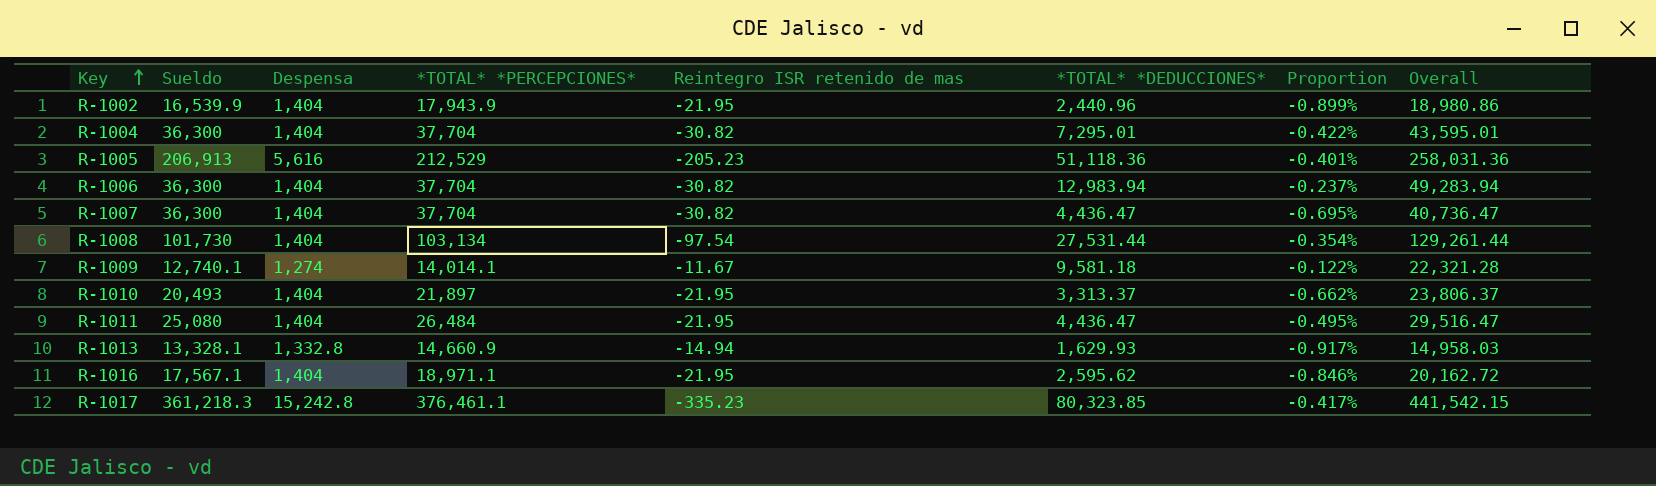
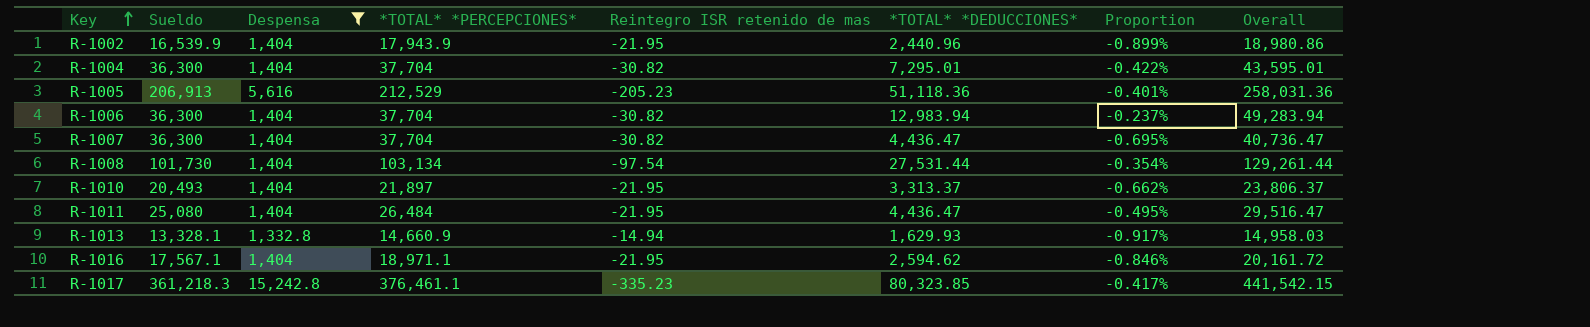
filter: none -> Despensa != 1,274
R-1016 | *TOTAL* *DEDUCCIONES*: 2,595.62 -> 2,594.62
R-1016 | Overall: 20,162.72 -> 20,161.72

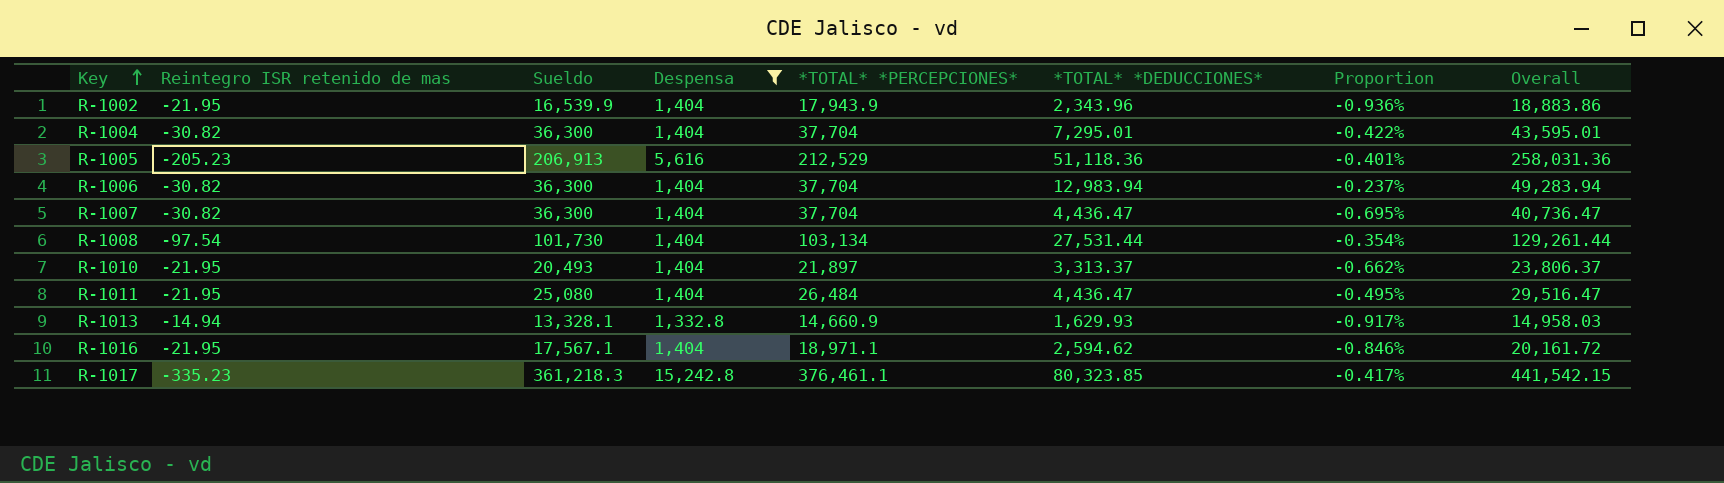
column Reintegro ISR retenido de mas | position: 5 -> 2
R-1002 | *TOTAL* *DEDUCCIONES*: 2,440.96 -> 2,343.96
R-1002 | Proportion: -0.899% -> -0.936%
R-1002 | Overall: 18,980.86 -> 18,883.86

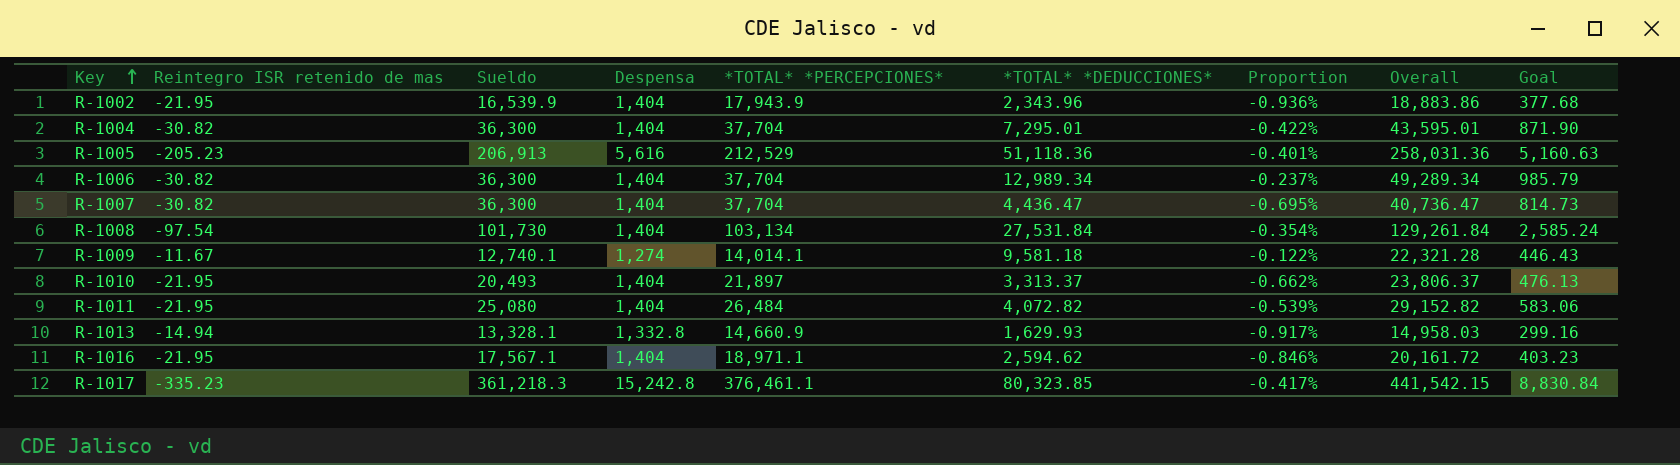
filter: Despensa != 1,274 -> none
column Goal | formula: none -> [Overall] * 0.02
R-1006 | *TOTAL* *DEDUCCIONES*: 12,983.94 -> 12,989.34
R-1006 | Overall: 49,283.94 -> 49,289.34
R-1008 | *TOTAL* *DEDUCCIONES*: 27,531.44 -> 27,531.84
R-1008 | Overall: 129,261.44 -> 129,261.84
R-1011 | *TOTAL* *DEDUCCIONES*: 4,436.47 -> 4,072.82
R-1011 | Proportion: -0.495% -> -0.539%
R-1011 | Overall: 29,516.47 -> 29,152.82

